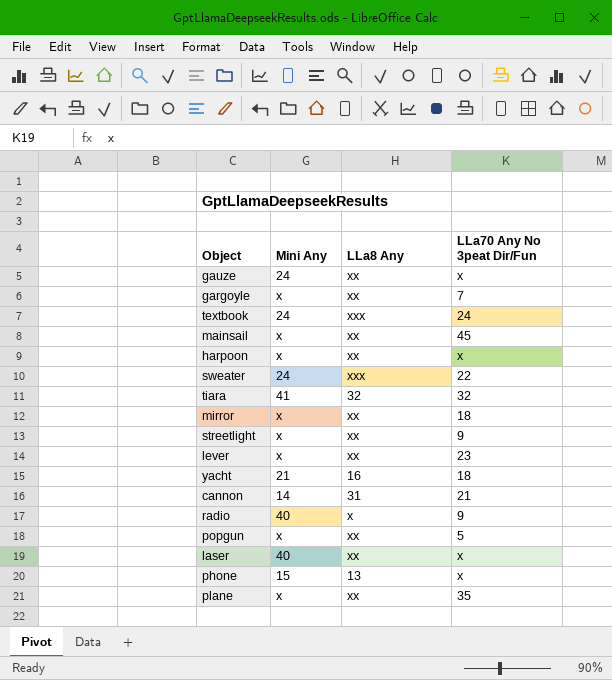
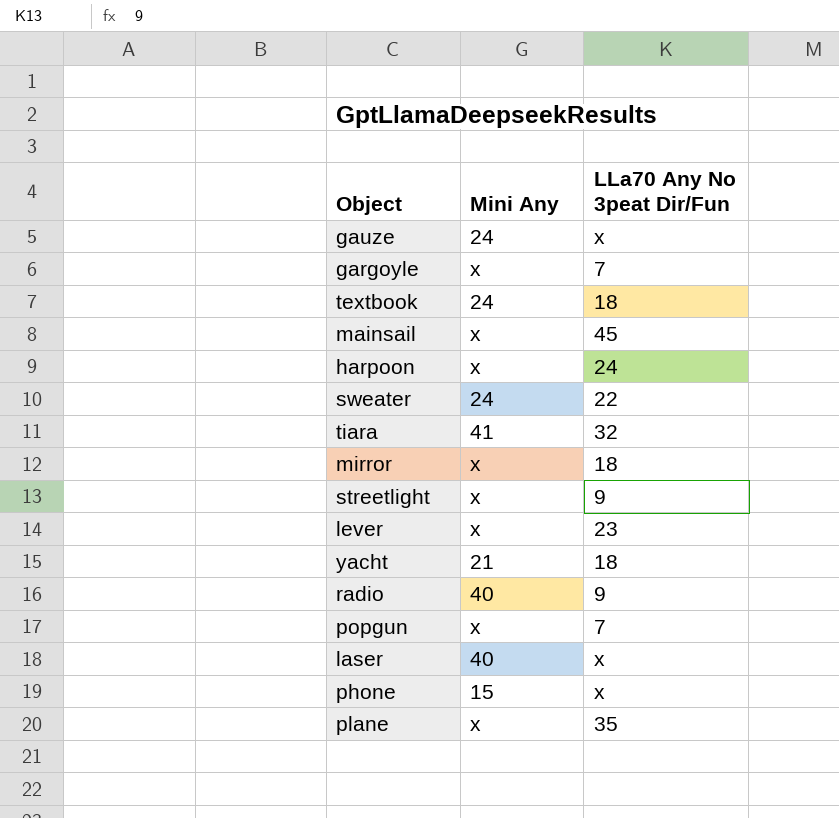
column LLa8 Any | position: 3 -> none
row cannon: 14 | 31 | 21 -> none
textbook | LLa70 Any No 3peat Dir/Fun: 24 -> 18
harpoon | LLa70 Any No 3peat Dir/Fun: x -> 24
popgun | LLa70 Any No 3peat Dir/Fun: 5 -> 7

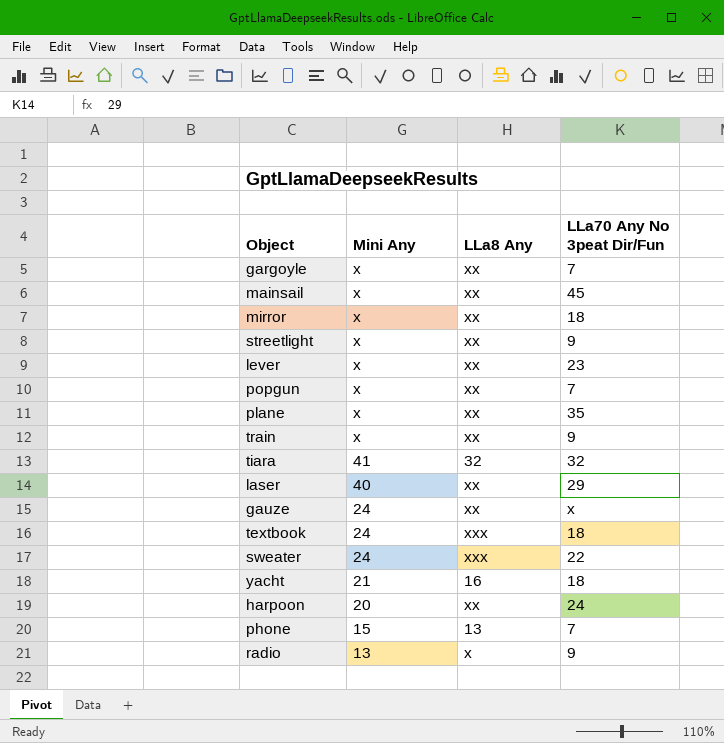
row order: none -> Mini Any descending
column LLa8 Any | position: none -> 3
row train: none -> x | xx | 9
laser | LLa70 Any No 3peat Dir/Fun: x -> 29
harpoon | Mini Any: x -> 20
phone | LLa70 Any No 3peat Dir/Fun: x -> 7
radio | Mini Any: 40 -> 13

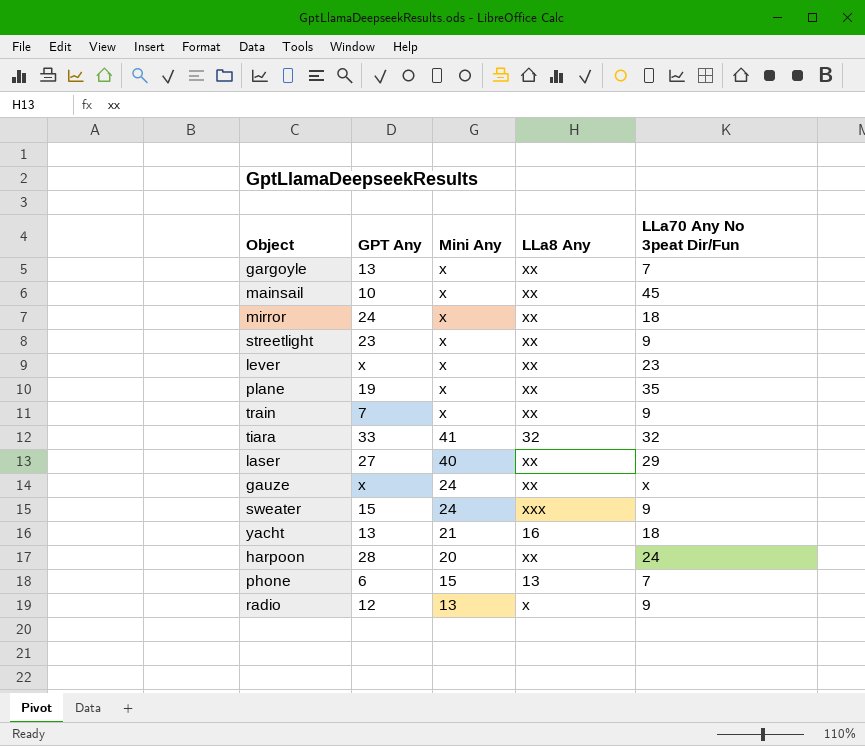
column GPT Any | position: none -> 2
row popgun: x | xx | 7 -> none
row textbook: 24 | xxx | 18 -> none
sweater | LLa70 Any No 3peat Dir/Fun: 22 -> 9

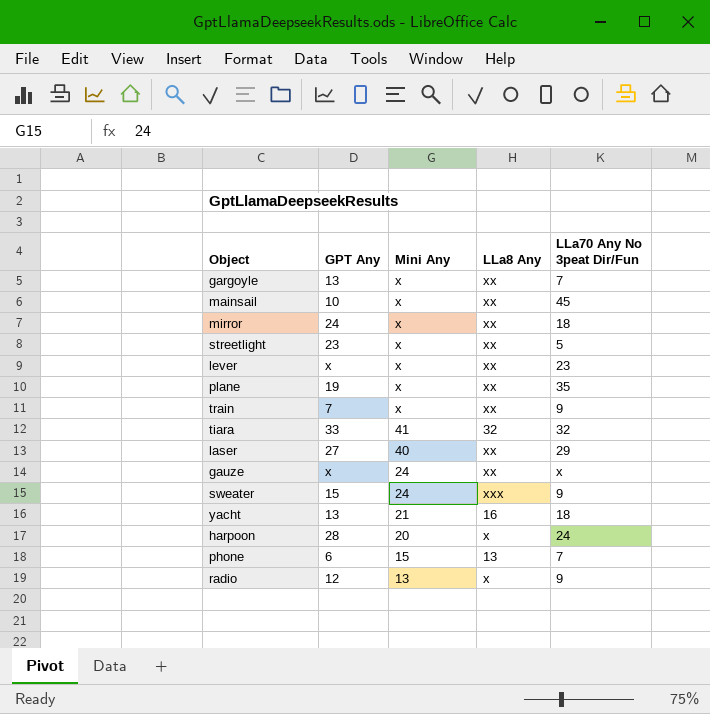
streetlight | LLa70 Any No 3peat Dir/Fun: 9 -> 5
harpoon | LLa8 Any: xx -> x

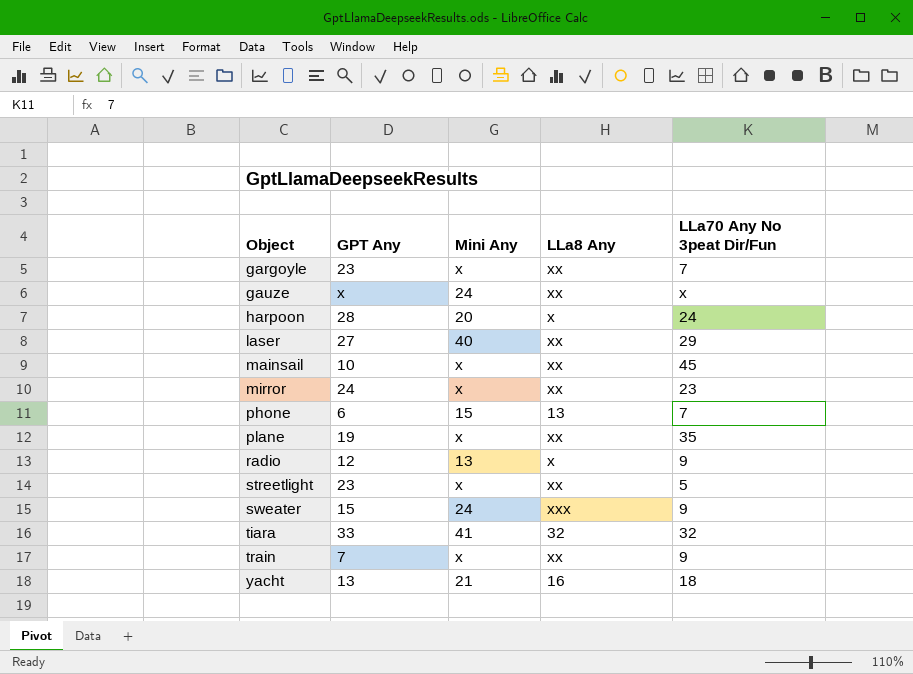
row order: Mini Any descending -> Object ascending
row lever: x | x | xx | 23 -> none
gargoyle | GPT Any: 13 -> 23
mirror | LLa70 Any No 3peat Dir/Fun: 18 -> 23

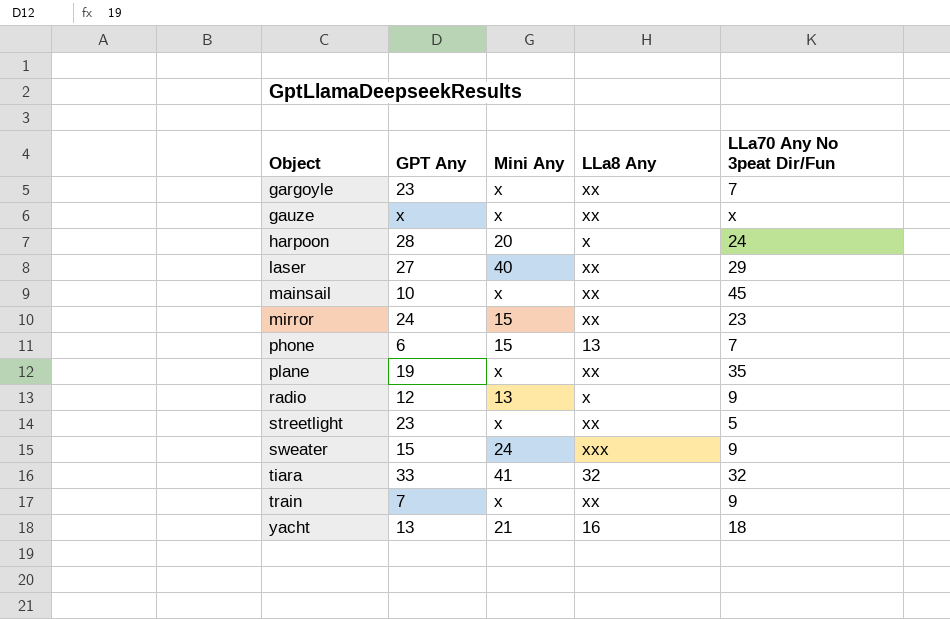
gauze | Mini Any: 24 -> x
mirror | Mini Any: x -> 15

